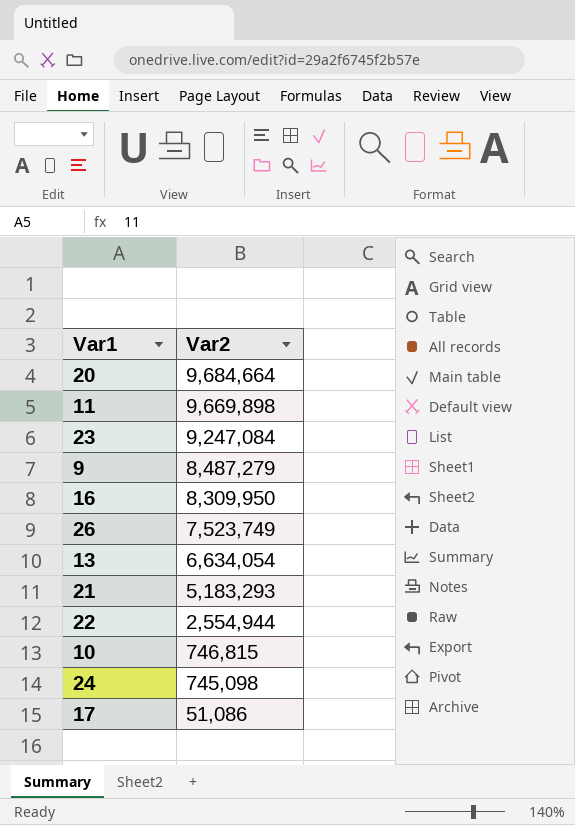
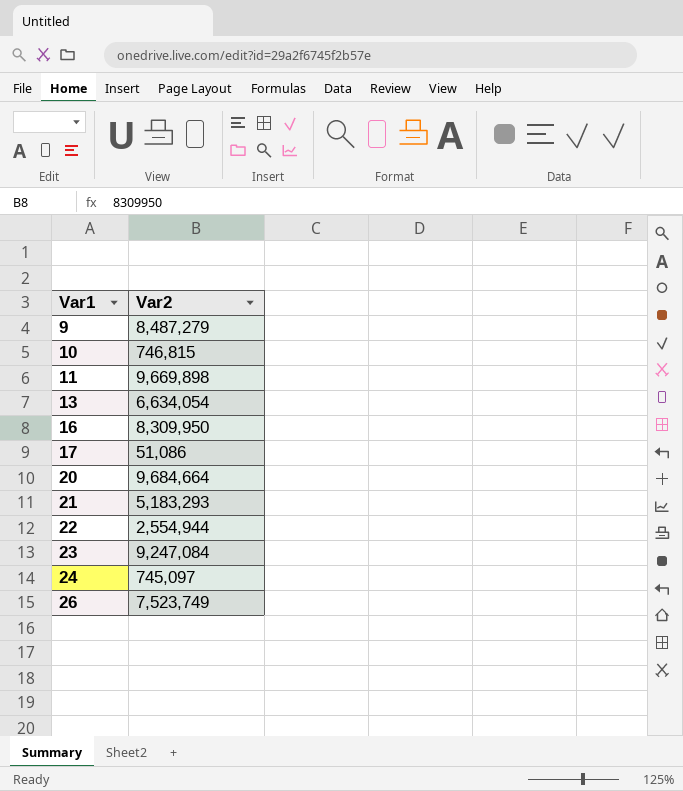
row order: Var2 descending -> Var1 ascending
24 | Var2: 745,098 -> 745,097

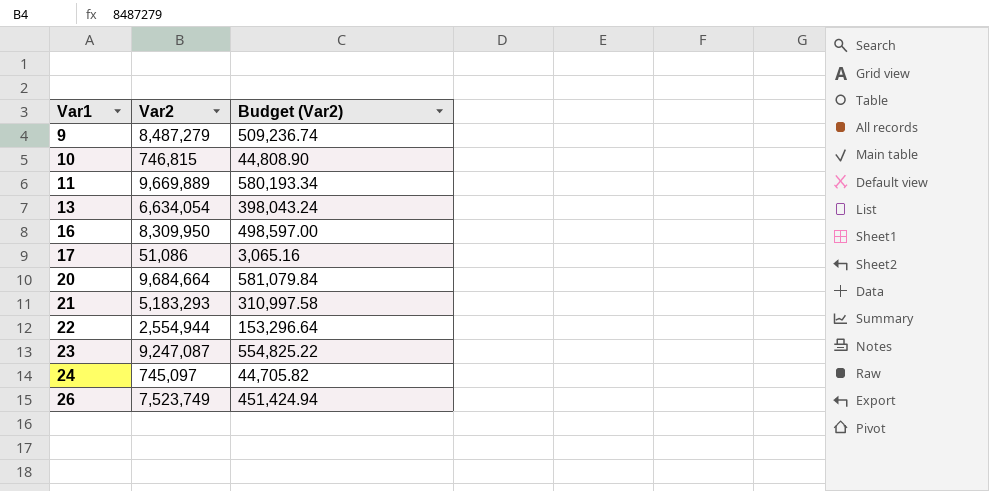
column Budget (Var2) | formula: none -> [Var2] * 0.06
11 | Var2: 9,669,898 -> 9,669,889
23 | Var2: 9,247,084 -> 9,247,087

